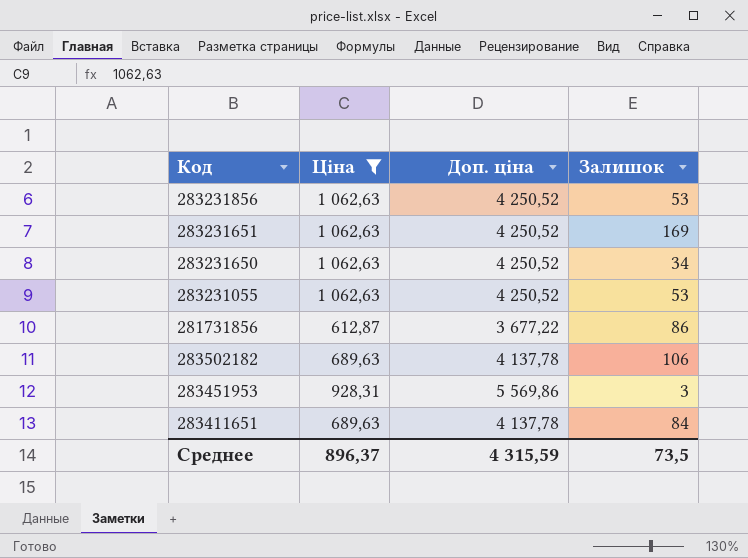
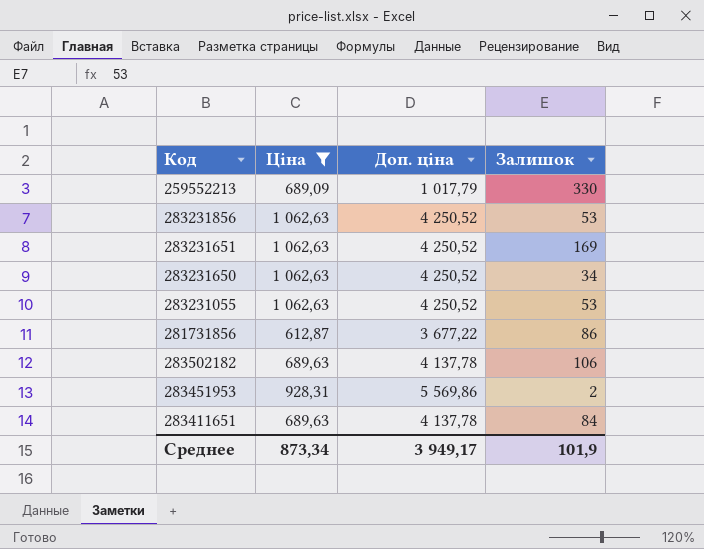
row 259552213: none -> 689,09 | 1 017,79 | 330
283451953 | Залишок: 3 -> 2
Среднее | Ціна: 896,37 -> 873,34
Среднее | Доп. ціна: 4 315,59 -> 3 949,17
Среднее | Залишок: 73,5 -> 101,9

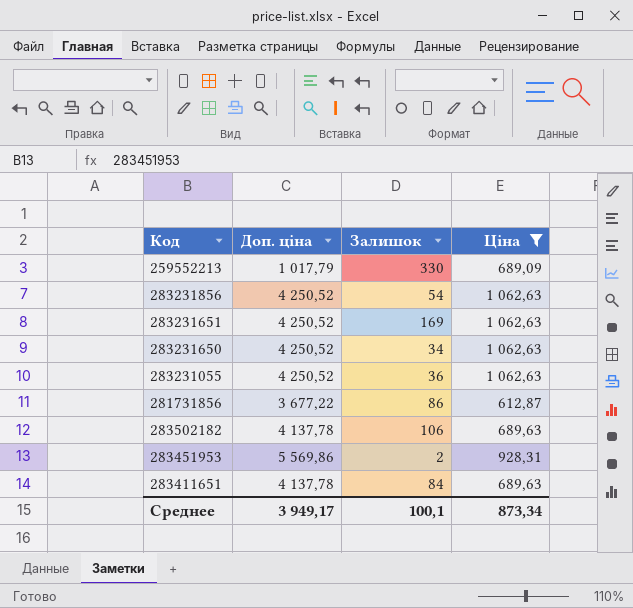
column Ціна | position: 2 -> 4
283231856 | Залишок: 53 -> 54
283231055 | Залишок: 53 -> 36
Среднее | Залишок: 101,9 -> 100,1

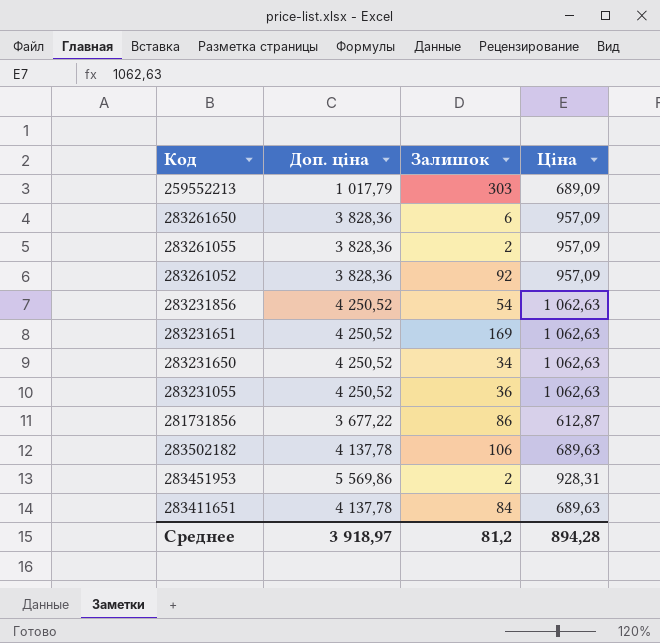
filter: Ціна != 957,09 -> none
259552213 | Залишок: 330 -> 303
Среднее | Доп. ціна: 3 949,17 -> 3 918,97
Среднее | Залишок: 100,1 -> 81,2
Среднее | Ціна: 873,34 -> 894,28

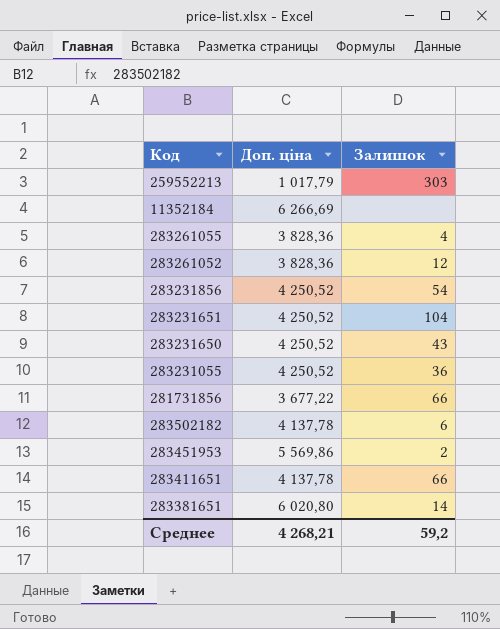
column Ціна | position: 4 -> none
row 283261650: 3 828,36 | 6 | 957,09 -> none
row 11352184: none -> 6 266,69 | none
283261055 | Залишок: 2 -> 4
283261052 | Залишок: 92 -> 12
283231651 | Залишок: 169 -> 104
283231650 | Залишок: 34 -> 43
281731856 | Залишок: 86 -> 66
283502182 | Залишок: 106 -> 6
283411651 | Залишок: 84 -> 66
row 283381651: none -> 6 020,80 | 14
Среднее | Доп. ціна: 3 918,97 -> 4 268,21
Среднее | Залишок: 81,2 -> 59,2

